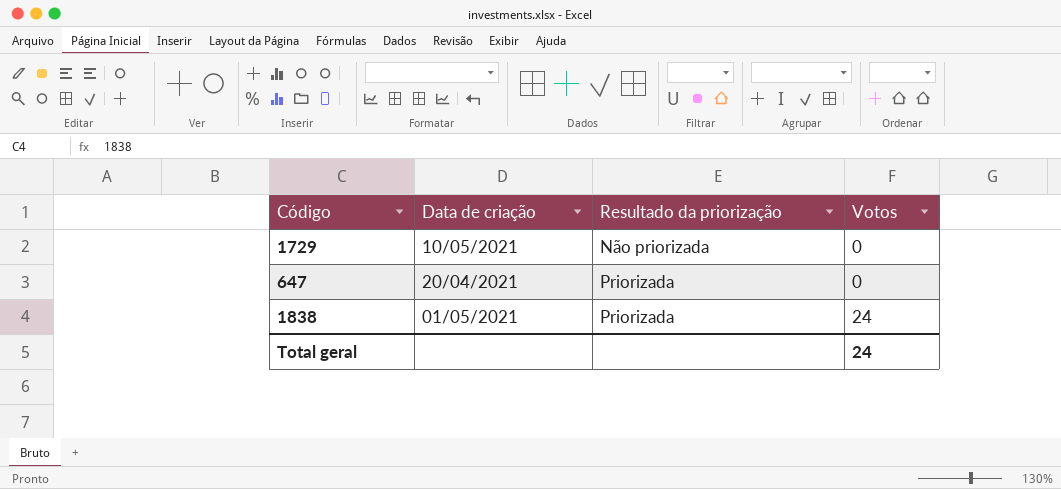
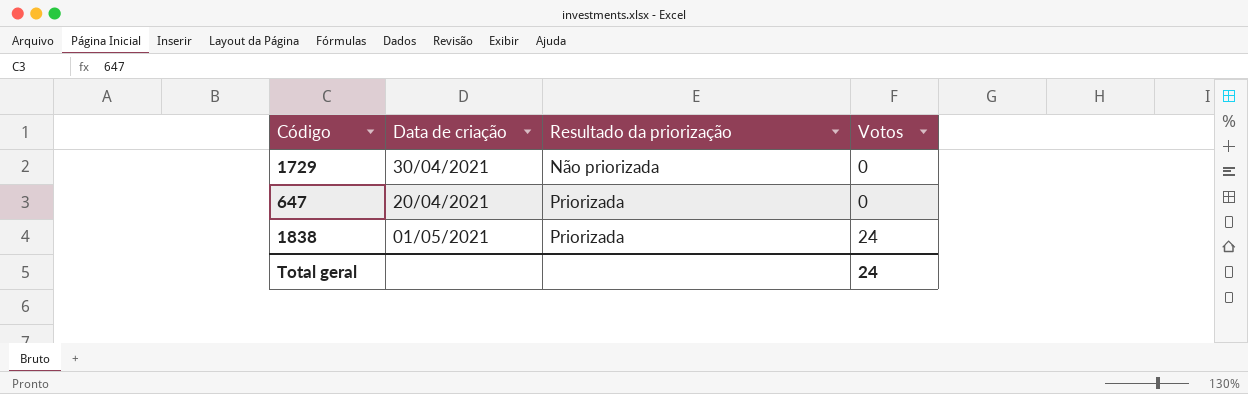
1729 | Data de criação: 10/05/2021 -> 30/04/2021

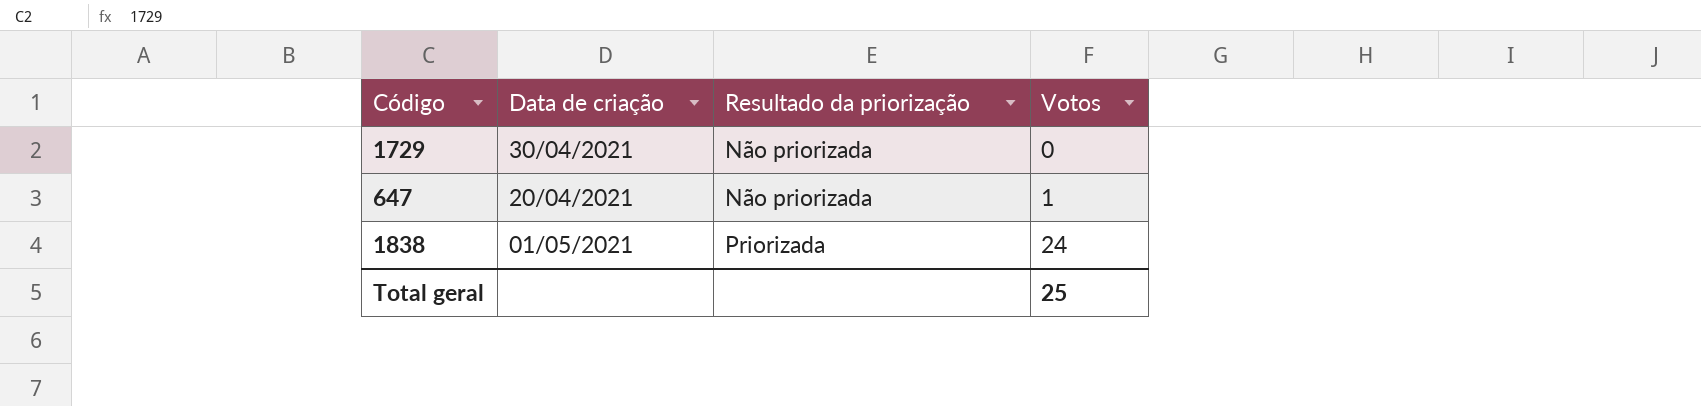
647 | Resultado da priorização: Priorizada -> Não priorizada
647 | Votos: 0 -> 1
Total geral | Votos: 24 -> 25

